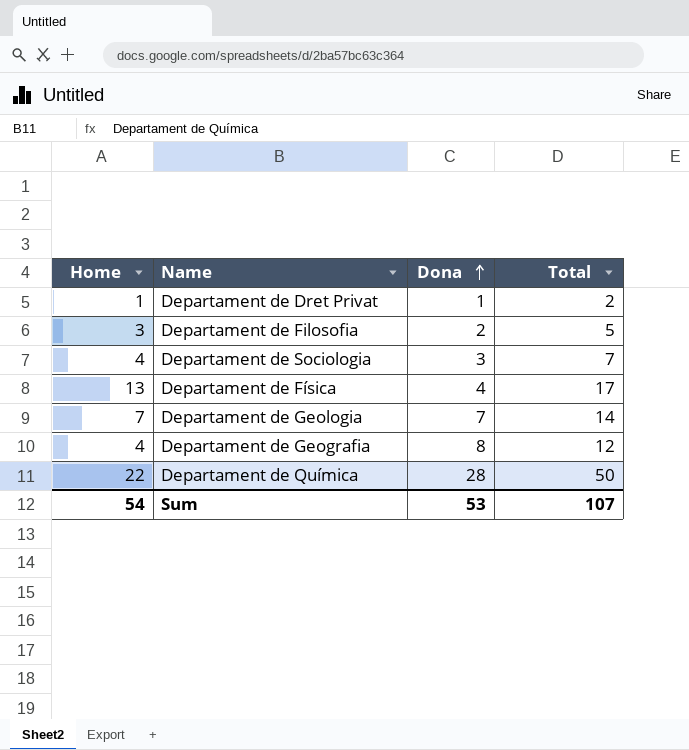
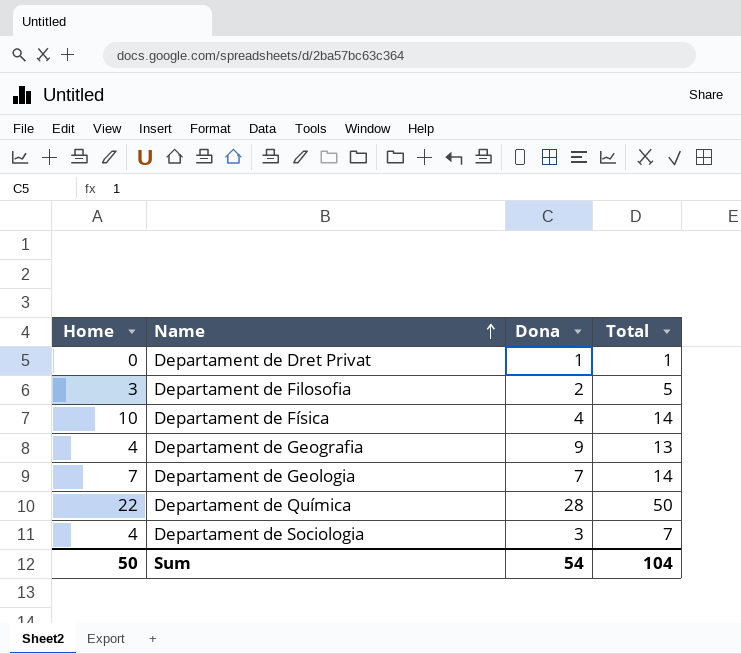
row order: Dona ascending -> Name ascending
Departament de Dret Privat | Home: 1 -> 0
Departament de Dret Privat | Total: 2 -> 1
Departament de Física | Home: 13 -> 10
Departament de Física | Total: 17 -> 14
Departament de Geografia | Dona: 8 -> 9
Departament de Geografia | Total: 12 -> 13
Sum | Home: 54 -> 50
Sum | Dona: 53 -> 54
Sum | Total: 107 -> 104

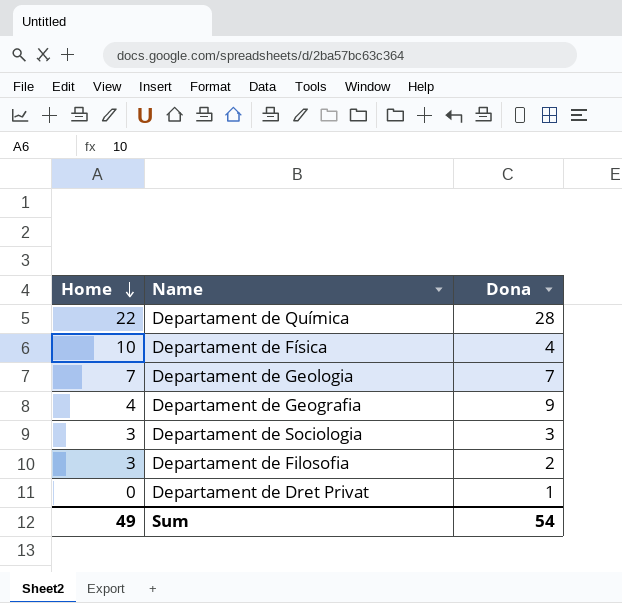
row order: Name ascending -> Home descending
column Total | formula: [Home] + [Dona] -> none
Departament de Sociologia | Home: 4 -> 3
Sum | Home: 50 -> 49

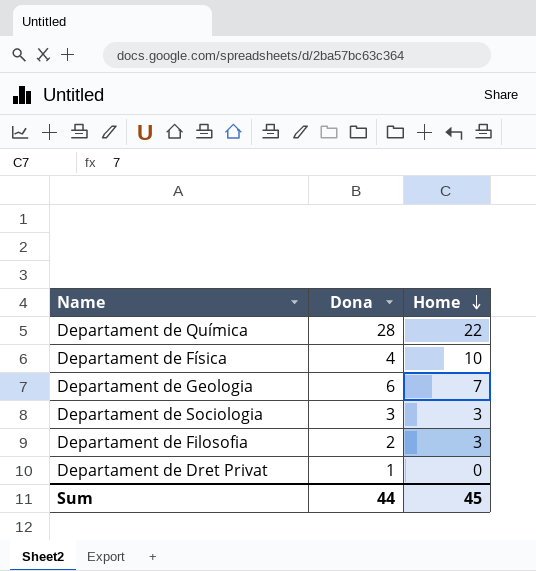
column Home | position: 1 -> 3
row Departament de Geografia: 4 | 9 -> none
Departament de Geologia | Dona: 7 -> 6
Sum | Dona: 54 -> 44
Sum | Home: 49 -> 45

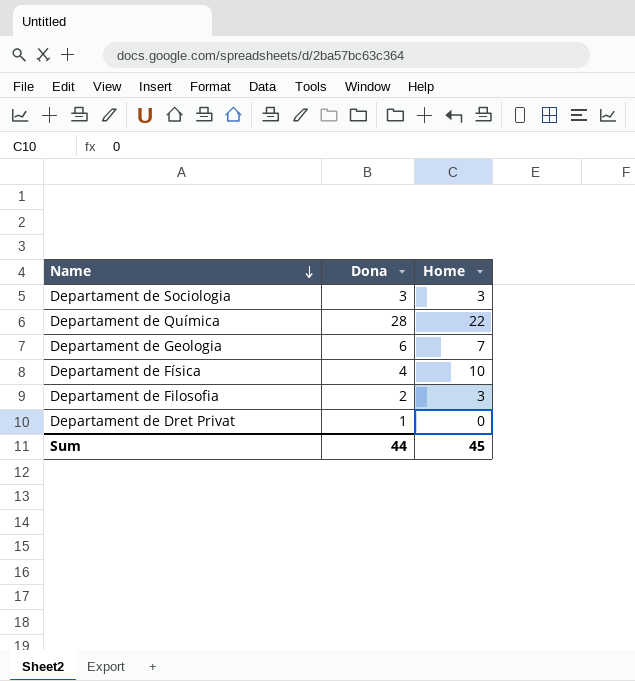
row order: Home descending -> Name descending

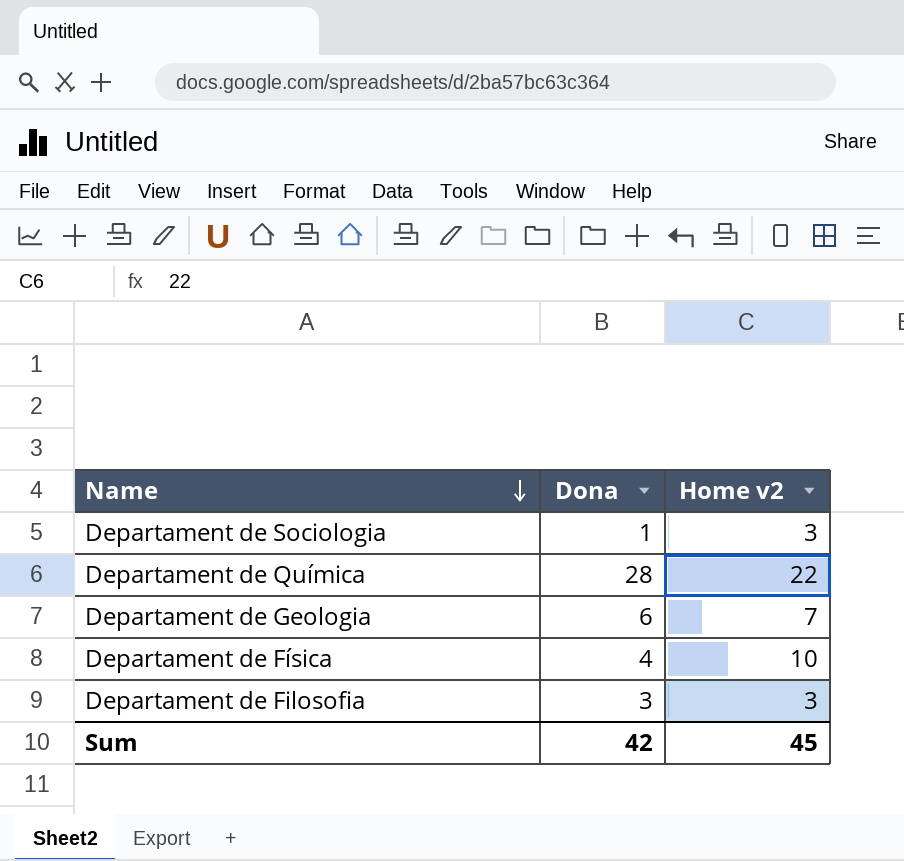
column name: Home -> Home v2
row Departament de Dret Privat: 1 | 0 -> none
Departament de Sociologia | Dona: 3 -> 1
Departament de Filosofia | Dona: 2 -> 3
Sum | Dona: 44 -> 42

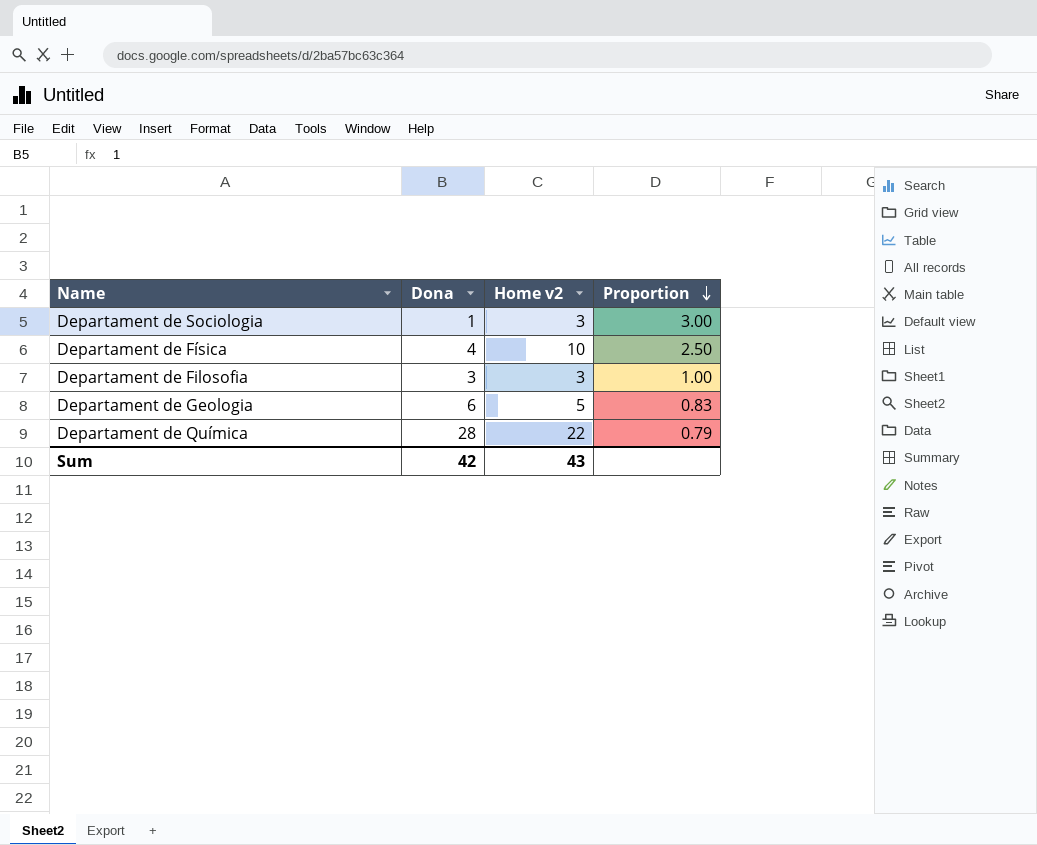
row order: Name descending -> Proportion descending
column Proportion | formula: none -> [Home v2] / [Dona]
Departament de Geologia | Home v2: 7 -> 5
Sum | Home v2: 45 -> 43

